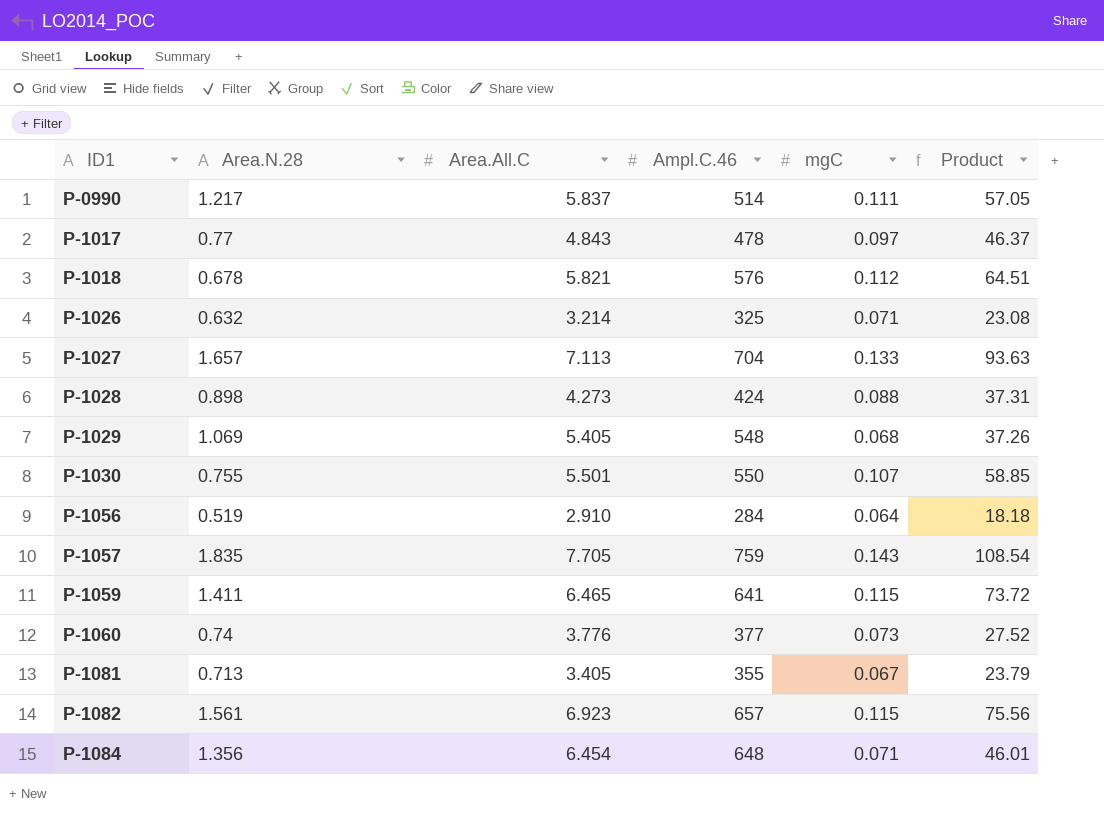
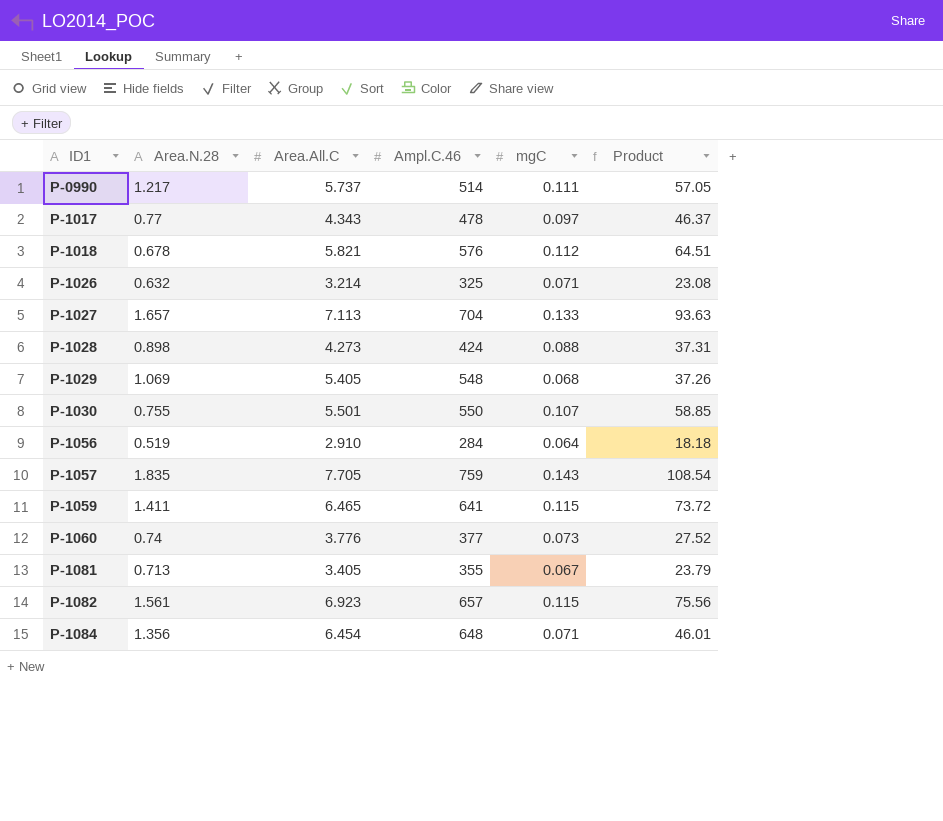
P-0990 | Area.All.C: 5.837 -> 5.737
P-1017 | Area.All.C: 4.843 -> 4.343

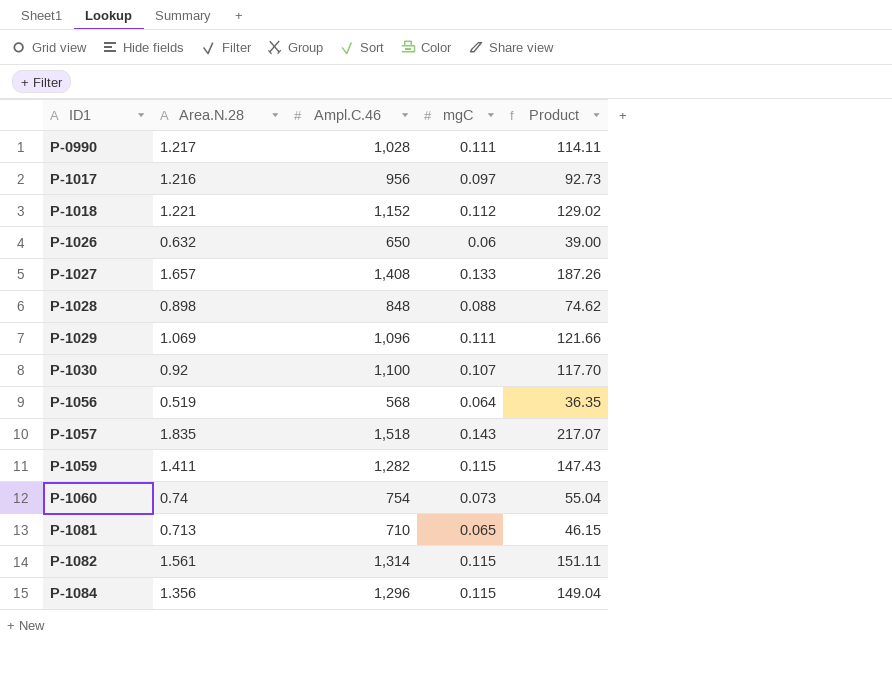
column Area.All.C | position: 3 -> none
P-0990 | Ampl.C.46: 514 -> 1,028
P-0990 | Product: 57.05 -> 114.11
P-1017 | Area.N.28: 0.77 -> 1.216
P-1017 | Ampl.C.46: 478 -> 956
P-1017 | Product: 46.37 -> 92.73
P-1018 | Area.N.28: 0.678 -> 1.221
P-1018 | Ampl.C.46: 576 -> 1,152
P-1018 | Product: 64.51 -> 129.02
P-1026 | Ampl.C.46: 325 -> 650
P-1026 | mgC: 0.071 -> 0.06
P-1026 | Product: 23.08 -> 39.00
P-1027 | Ampl.C.46: 704 -> 1,408
P-1027 | Product: 93.63 -> 187.26
P-1028 | Ampl.C.46: 424 -> 848
P-1028 | Product: 37.31 -> 74.62
P-1029 | Ampl.C.46: 548 -> 1,096
P-1029 | mgC: 0.068 -> 0.111
P-1029 | Product: 37.26 -> 121.66
P-1030 | Area.N.28: 0.755 -> 0.92
P-1030 | Ampl.C.46: 550 -> 1,100
P-1030 | Product: 58.85 -> 117.70
P-1056 | Ampl.C.46: 284 -> 568
P-1056 | Product: 18.18 -> 36.35
P-1057 | Ampl.C.46: 759 -> 1,518
P-1057 | Product: 108.54 -> 217.07
P-1059 | Ampl.C.46: 641 -> 1,282
P-1059 | Product: 73.72 -> 147.43
P-1060 | Ampl.C.46: 377 -> 754
P-1060 | Product: 27.52 -> 55.04
P-1081 | Ampl.C.46: 355 -> 710
P-1081 | mgC: 0.067 -> 0.065
P-1081 | Product: 23.79 -> 46.15
P-1082 | Ampl.C.46: 657 -> 1,314
P-1082 | Product: 75.56 -> 151.11
P-1084 | Ampl.C.46: 648 -> 1,296
P-1084 | mgC: 0.071 -> 0.115
P-1084 | Product: 46.01 -> 149.04

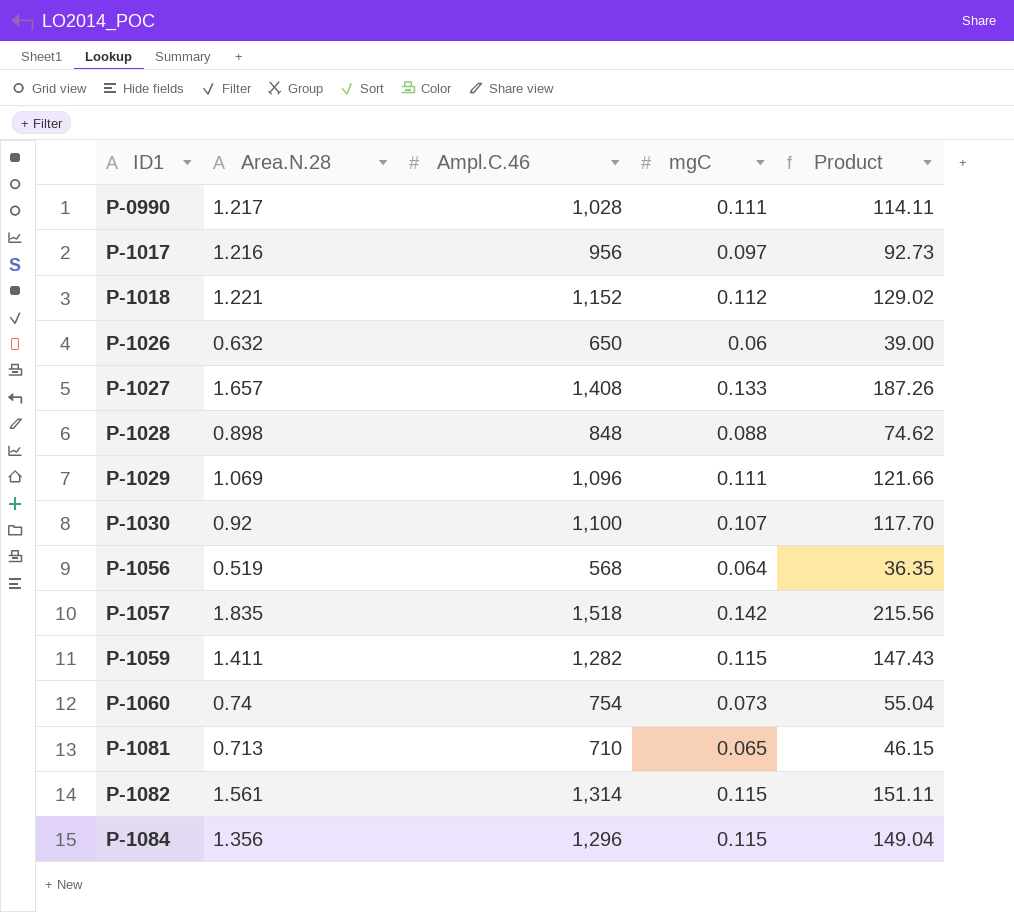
P-1057 | mgC: 0.143 -> 0.142
P-1057 | Product: 217.07 -> 215.56

